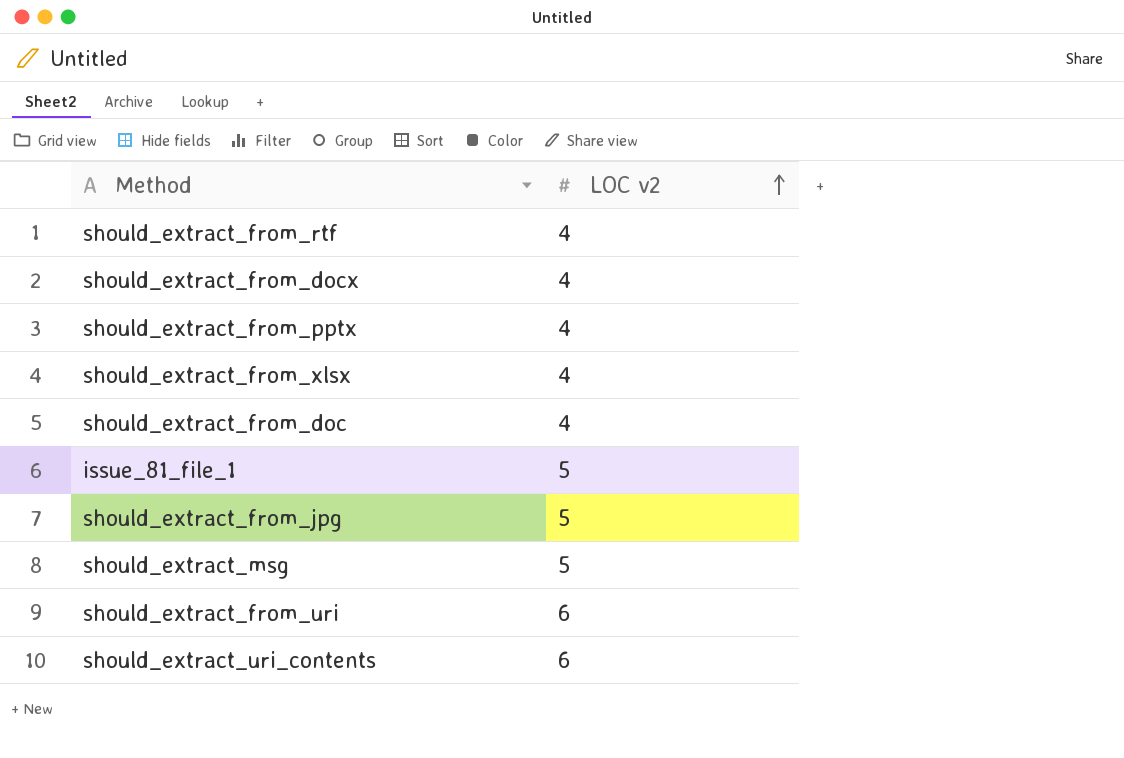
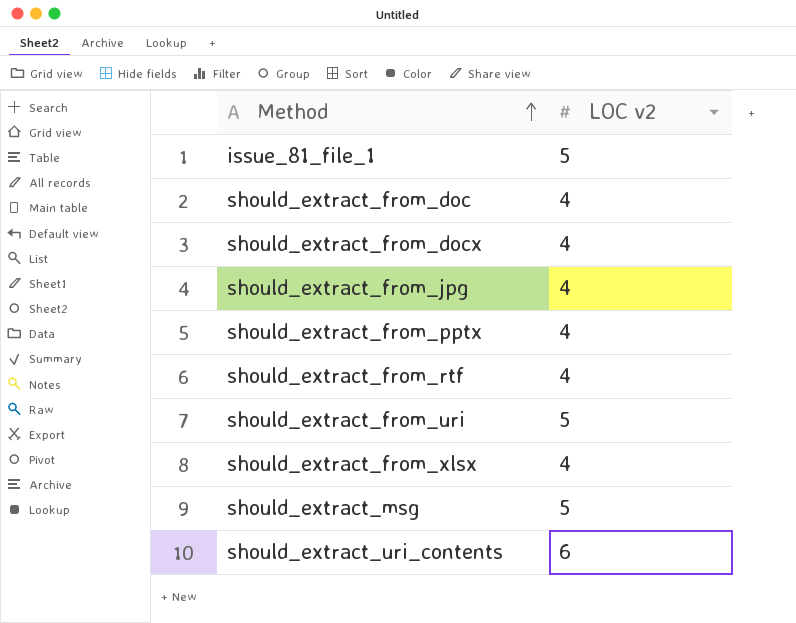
row order: LOC v2 ascending -> Method ascending
should_extract_from_jpg | LOC v2: 5 -> 4
should_extract_from_uri | LOC v2: 6 -> 5

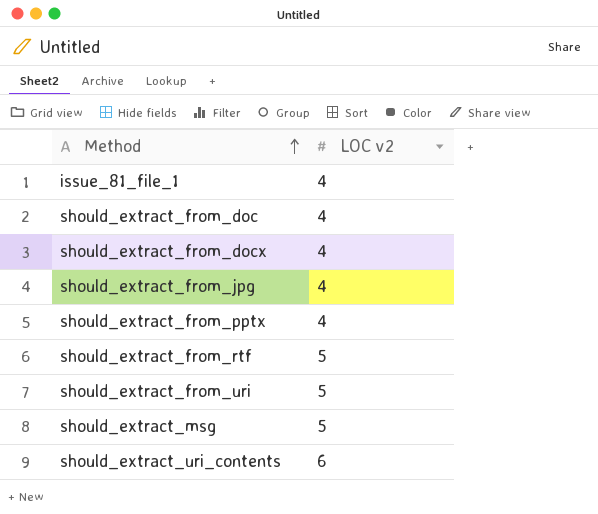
row should_extract_from_xlsx: 4 -> none
issue_81_file_1 | LOC v2: 5 -> 4
should_extract_from_rtf | LOC v2: 4 -> 5

